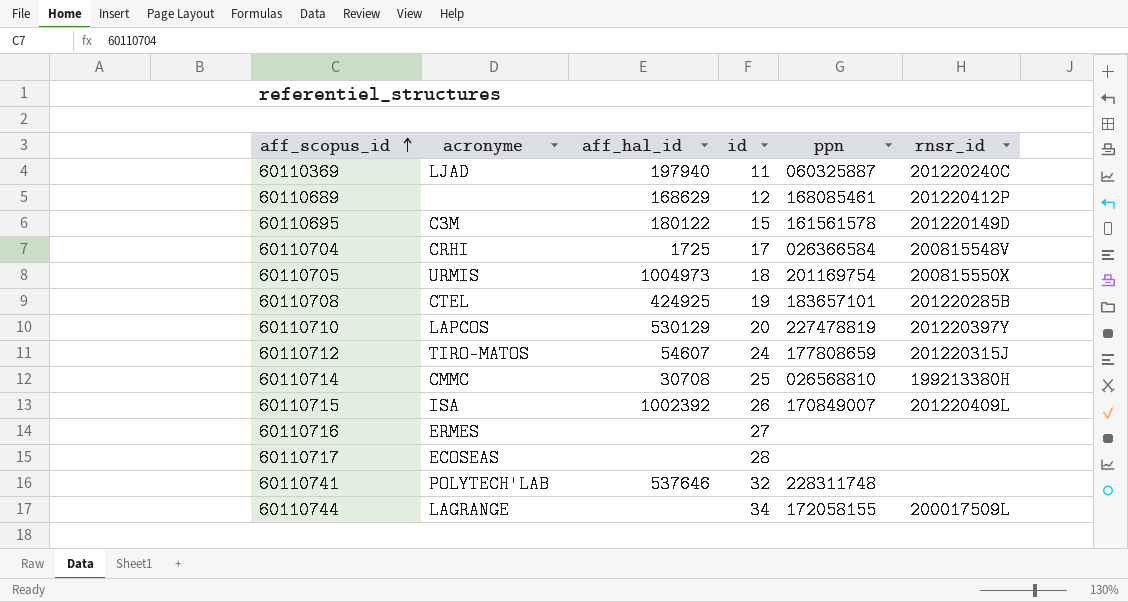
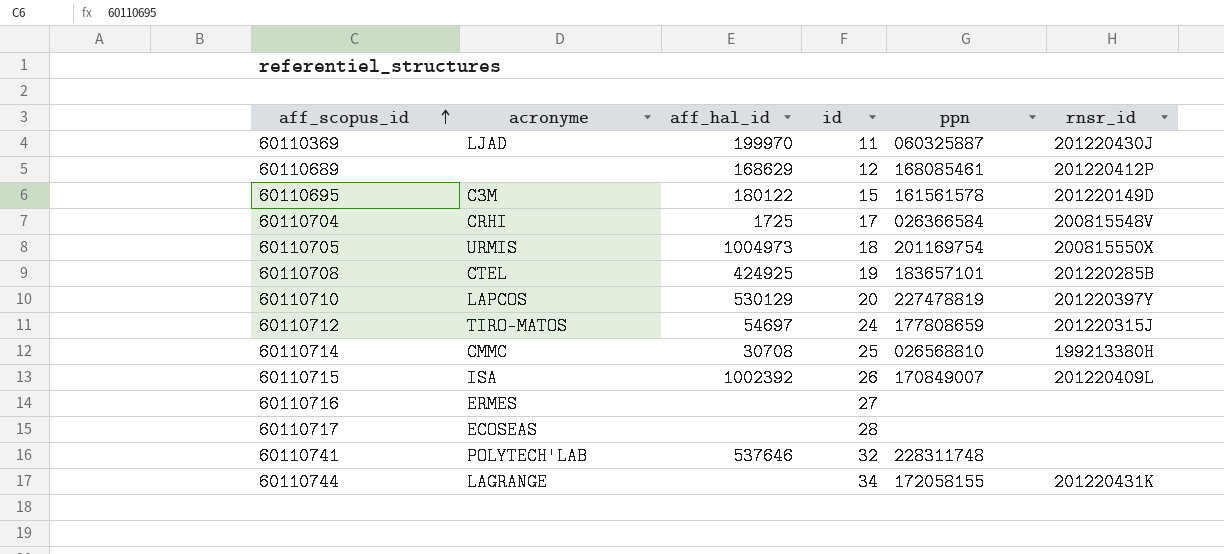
60110369 | aff_hal_id: 197940 -> 199970
60110369 | rnsr_id: 201220240C -> 201220430J
60110712 | aff_hal_id: 54607 -> 54697
60110744 | rnsr_id: 200017509L -> 201220431K

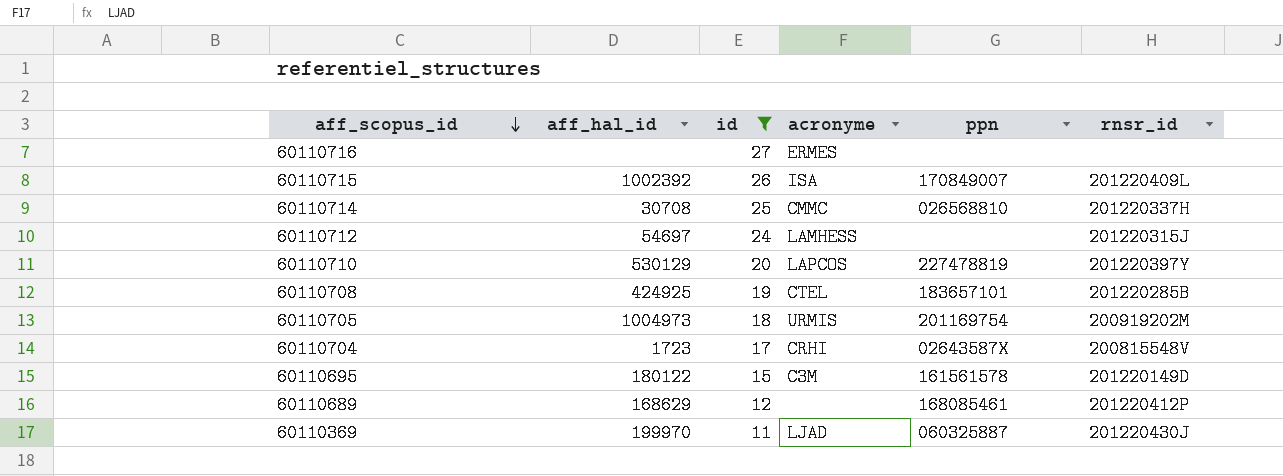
filter: none -> id <= 27
row order: aff_scopus_id ascending -> aff_scopus_id descending
column acronyme | position: 2 -> 4
60110714 | rnsr_id: 199213380H -> 201220337H
60110712 | acronyme: TIRO-MATOS -> LAMHESS
60110712 | ppn: 177808659 -> none
60110705 | rnsr_id: 200815550X -> 200919202M
60110704 | aff_hal_id: 1725 -> 1723
60110704 | ppn: 026366584 -> 02643587X

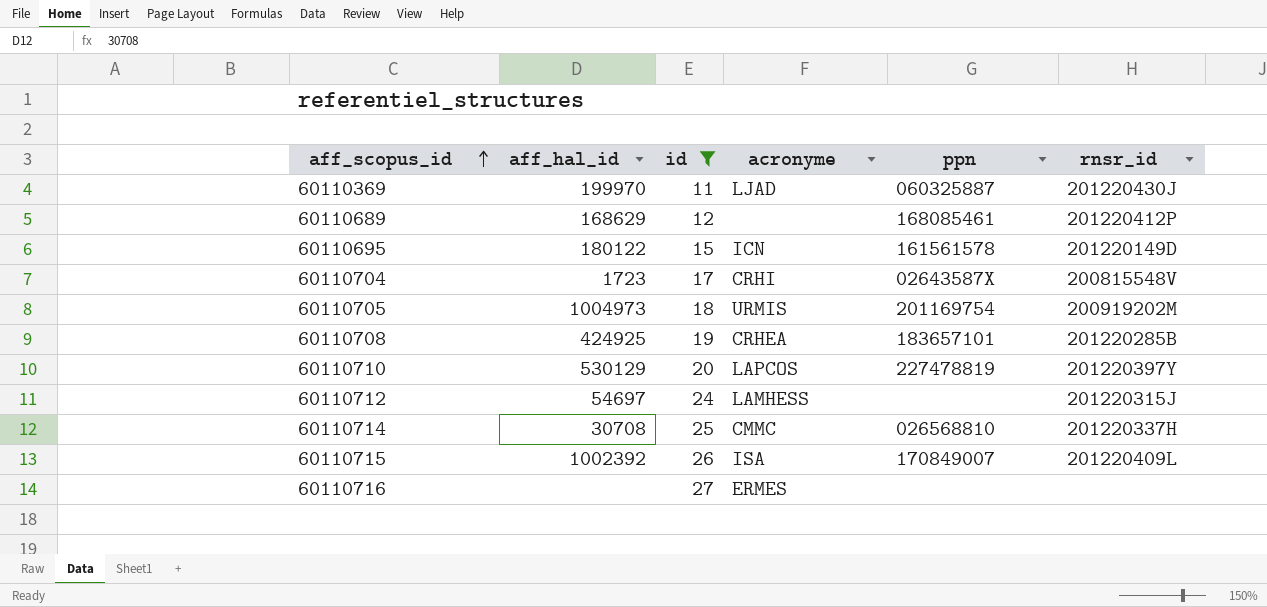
row order: aff_scopus_id descending -> aff_scopus_id ascending
60110695 | acronyme: C3M -> ICN
60110708 | acronyme: CTEL -> CRHEA

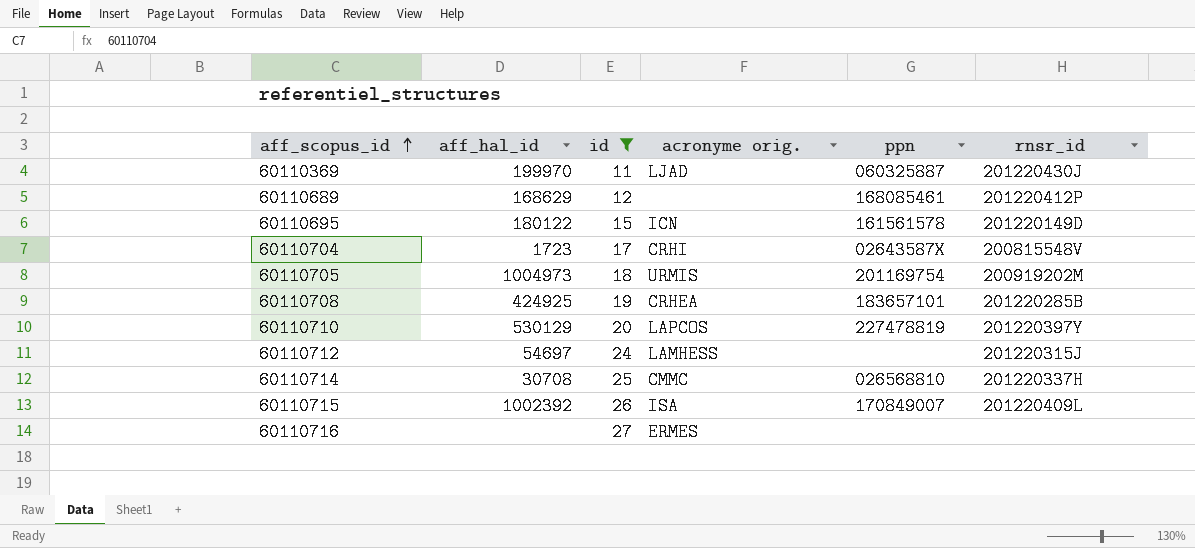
column name: acronyme -> acronyme orig.

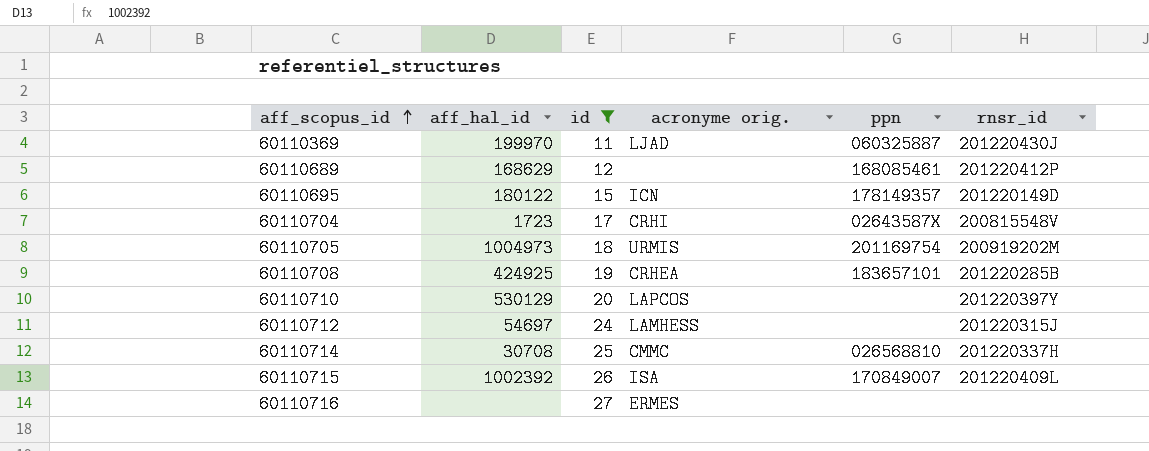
60110695 | ppn: 161561578 -> 178149357
60110710 | ppn: 227478819 -> none

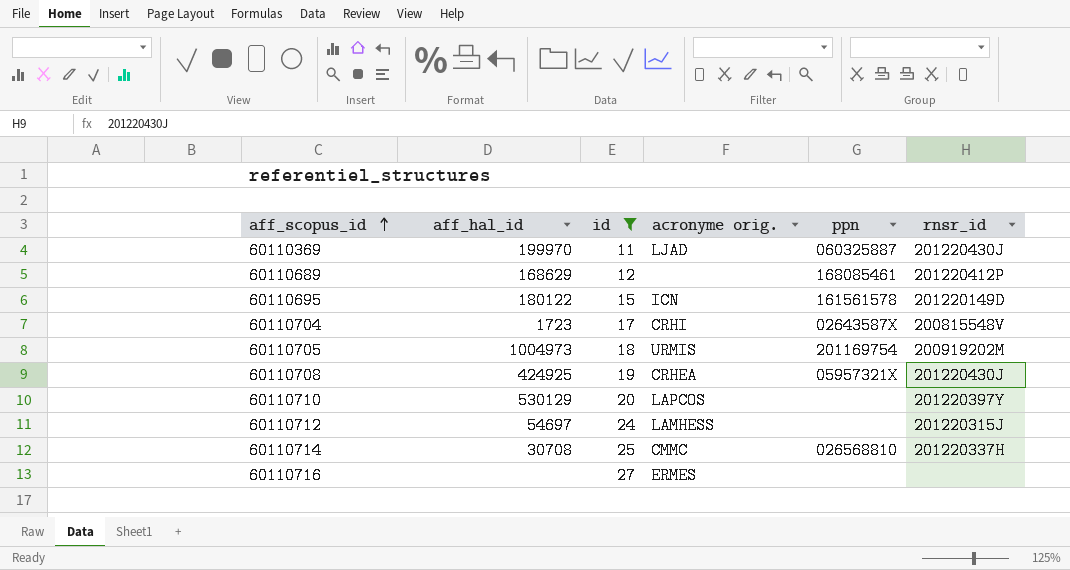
row 60110715: 1002392 | 26 | ISA | 170849007 | 201220409L -> none
60110695 | ppn: 178149357 -> 161561578
60110708 | ppn: 183657101 -> 05957321X
60110708 | rnsr_id: 201220285B -> 201220430J

